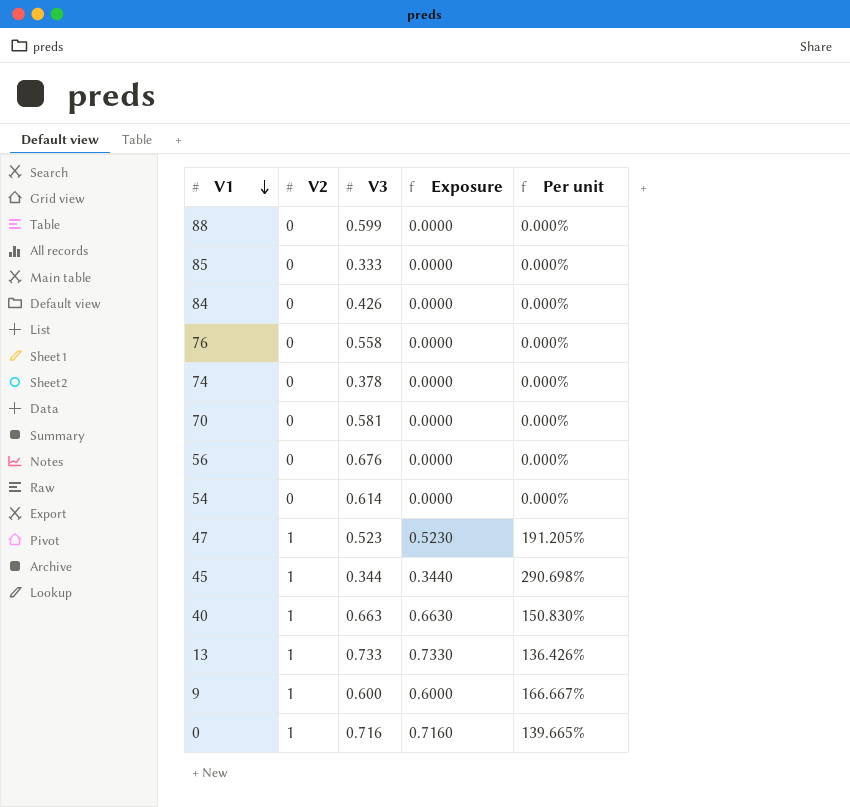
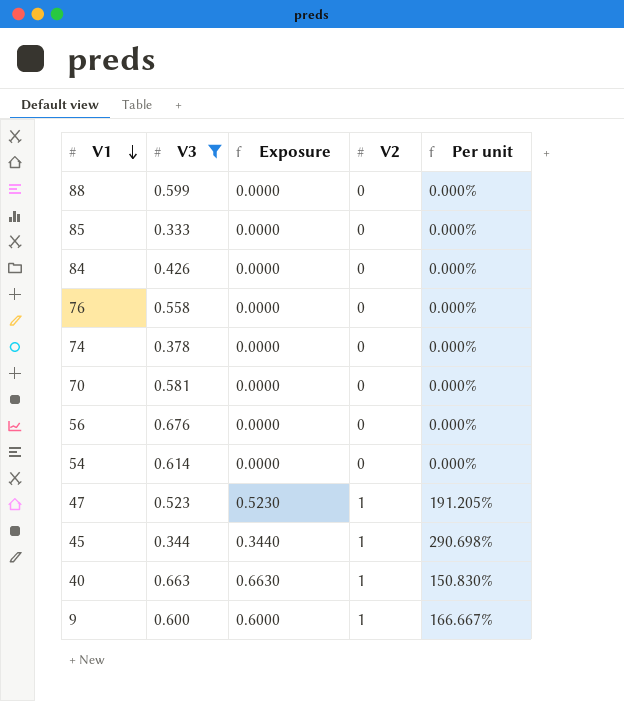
filter: none -> V3 <= 0.676
column V2 | position: 2 -> 4

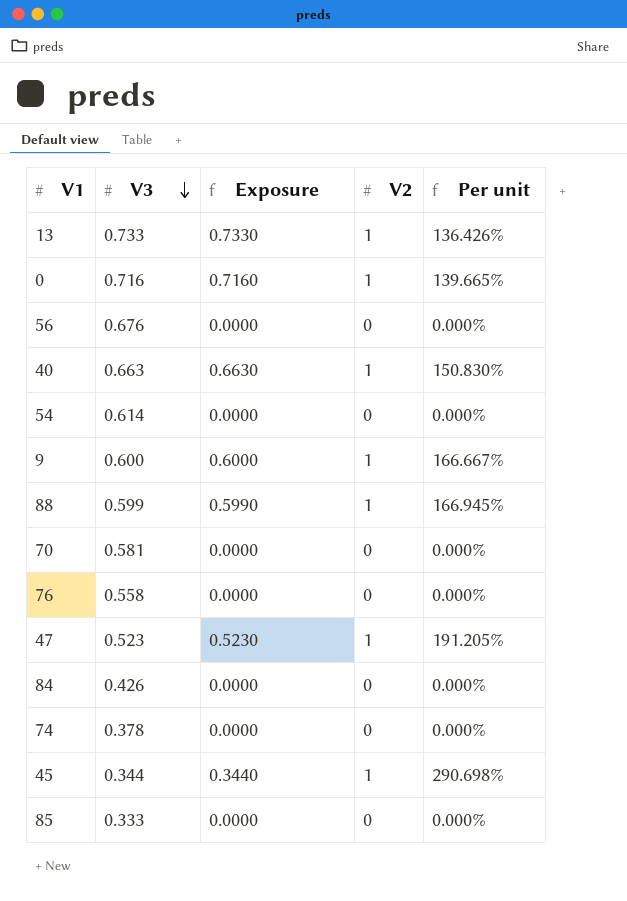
filter: V3 <= 0.676 -> none
row order: V1 descending -> V3 descending
88 | Exposure: 0.0000 -> 0.5990
88 | V2: 0 -> 1
88 | Per unit: 0.000% -> 166.945%

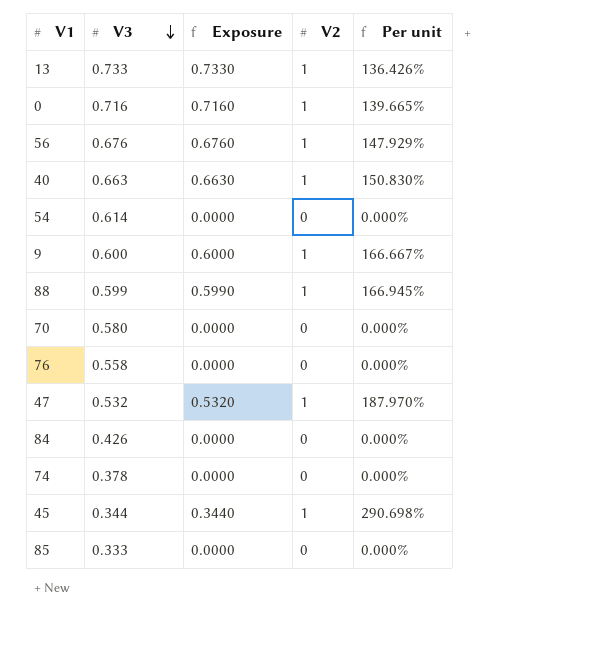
56 | Exposure: 0.0000 -> 0.6760
56 | V2: 0 -> 1
56 | Per unit: 0.000% -> 147.929%
70 | V3: 0.581 -> 0.580
47 | V3: 0.523 -> 0.532
47 | Exposure: 0.5230 -> 0.5320
47 | Per unit: 191.205% -> 187.970%

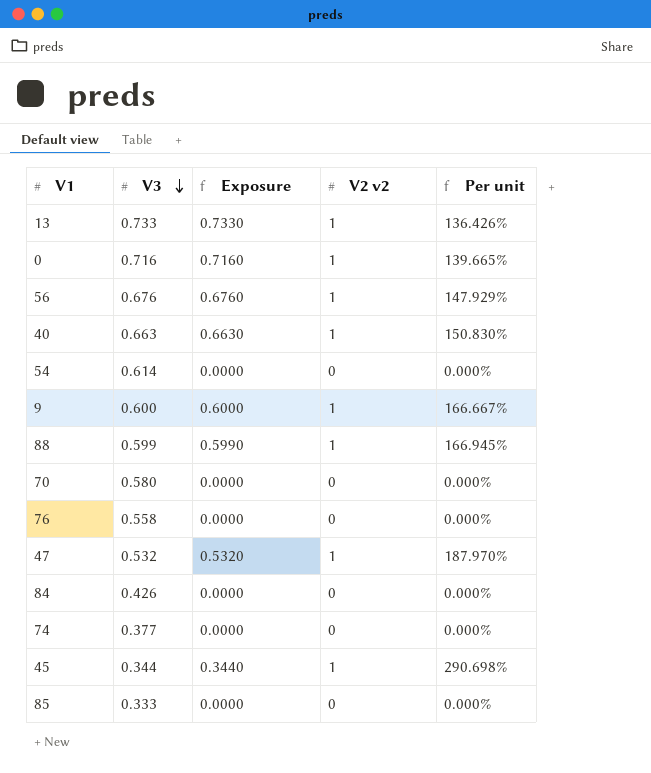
column name: V2 -> V2 v2
74 | V3: 0.378 -> 0.377

